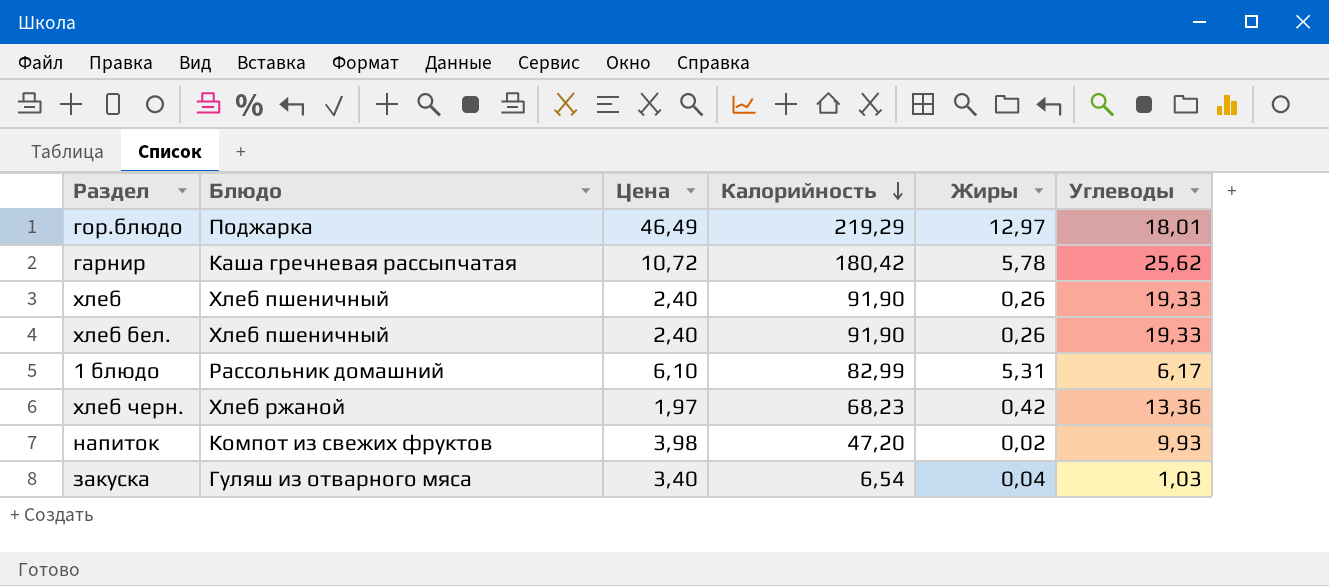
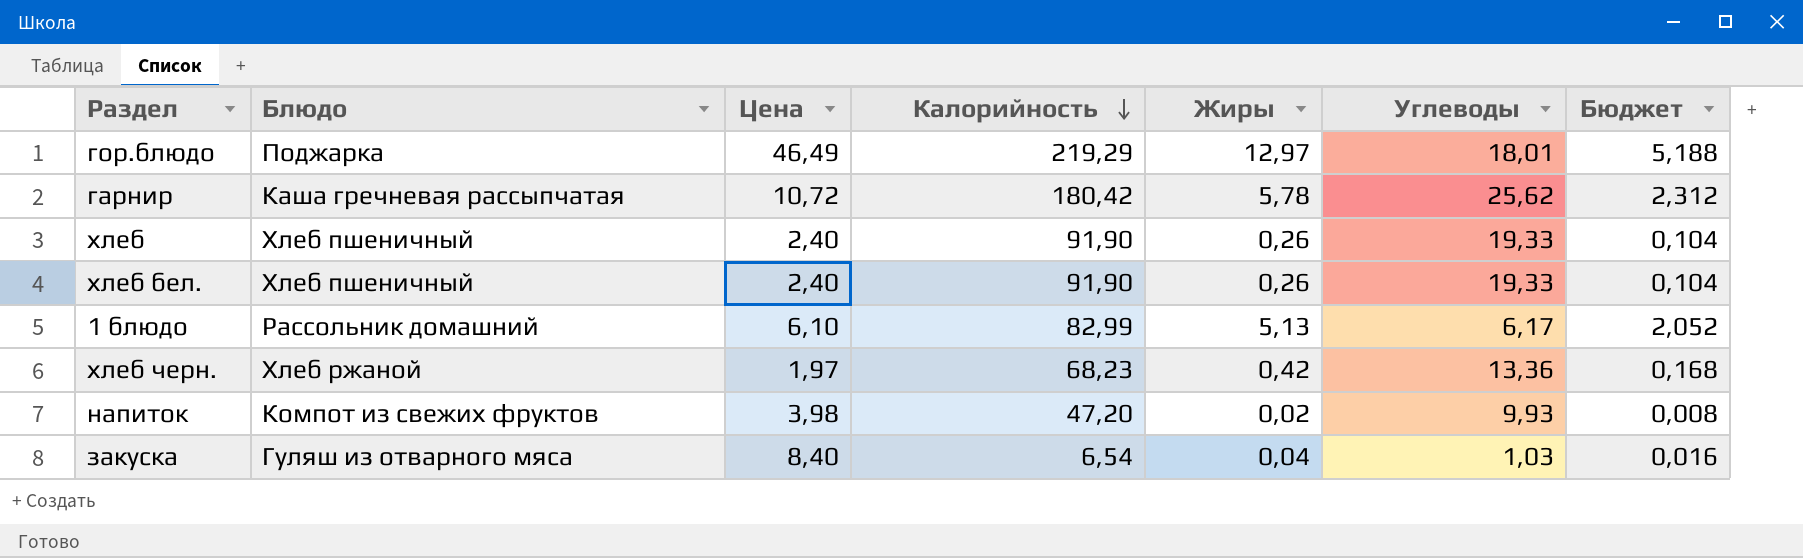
column Бюджет | formula: none -> [Жиры] * 0,4
1 блюдо | Жиры: 5,31 -> 5,13
закуска | Цена: 3,40 -> 8,40

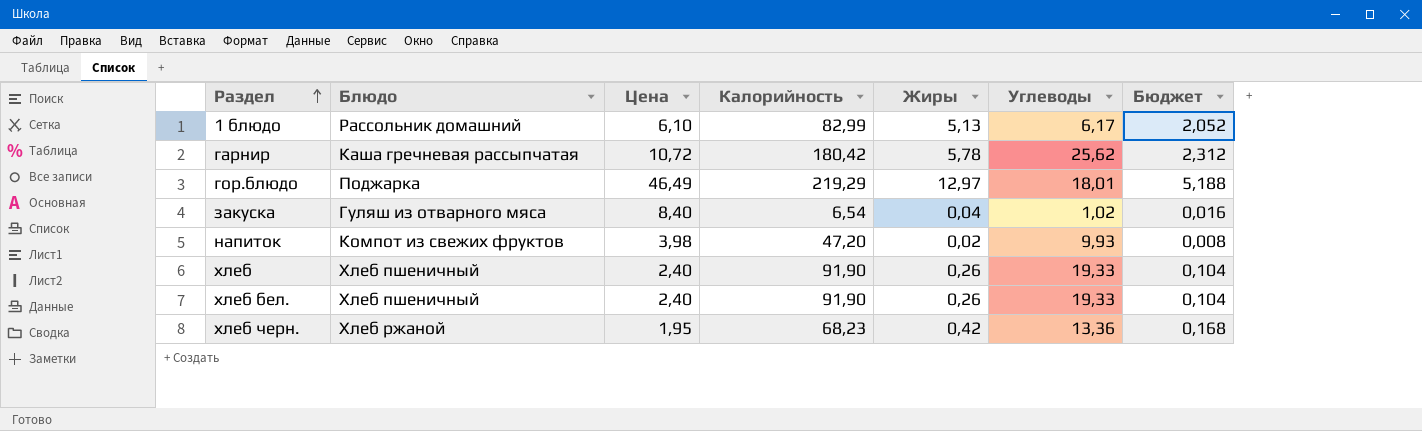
row order: Калорийность descending -> Раздел ascending
закуска | Углеводы: 1,03 -> 1,02
хлеб черн. | Цена: 1,97 -> 1,95

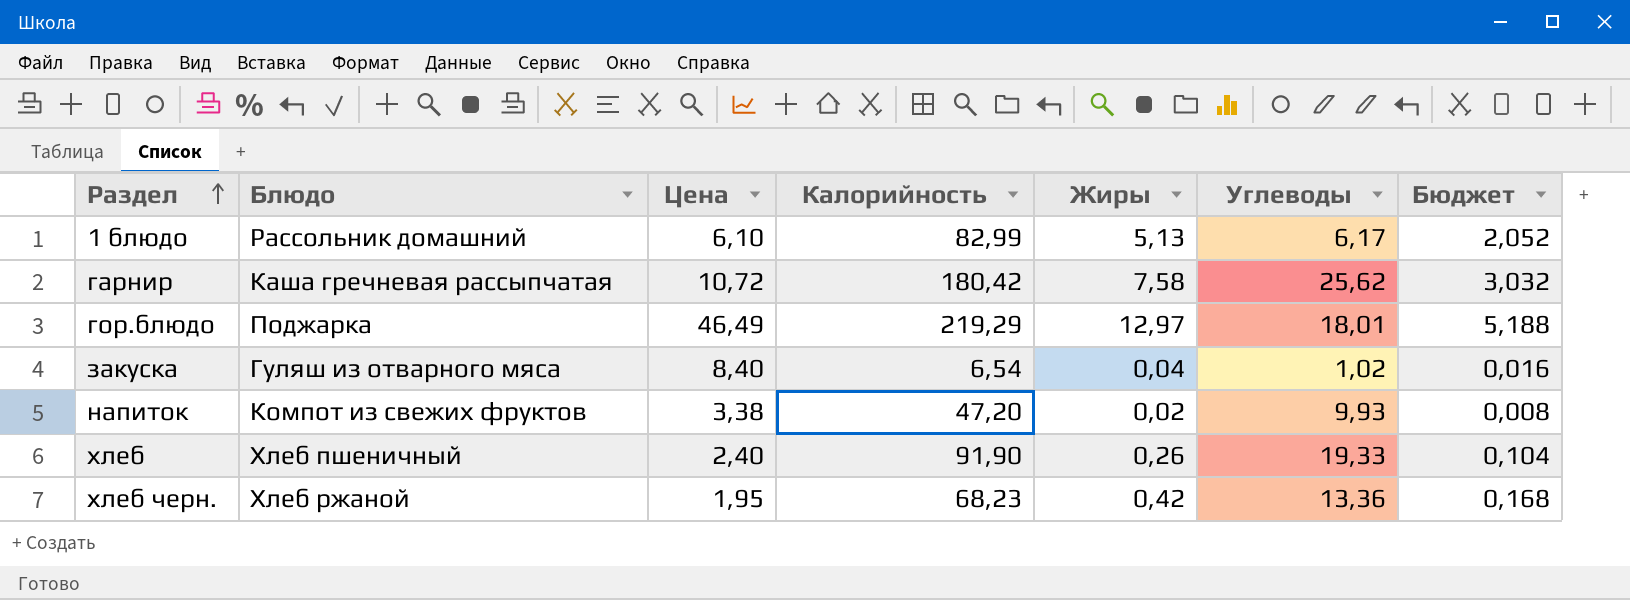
row хлеб бел.: Хлеб пшеничный | 2,40 | 91,90 | 0,26 | 19,33 | 0,104 -> none
гарнир | Жиры: 5,78 -> 7,58
гарнир | Бюджет: 2,312 -> 3,032
напиток | Цена: 3,98 -> 3,38

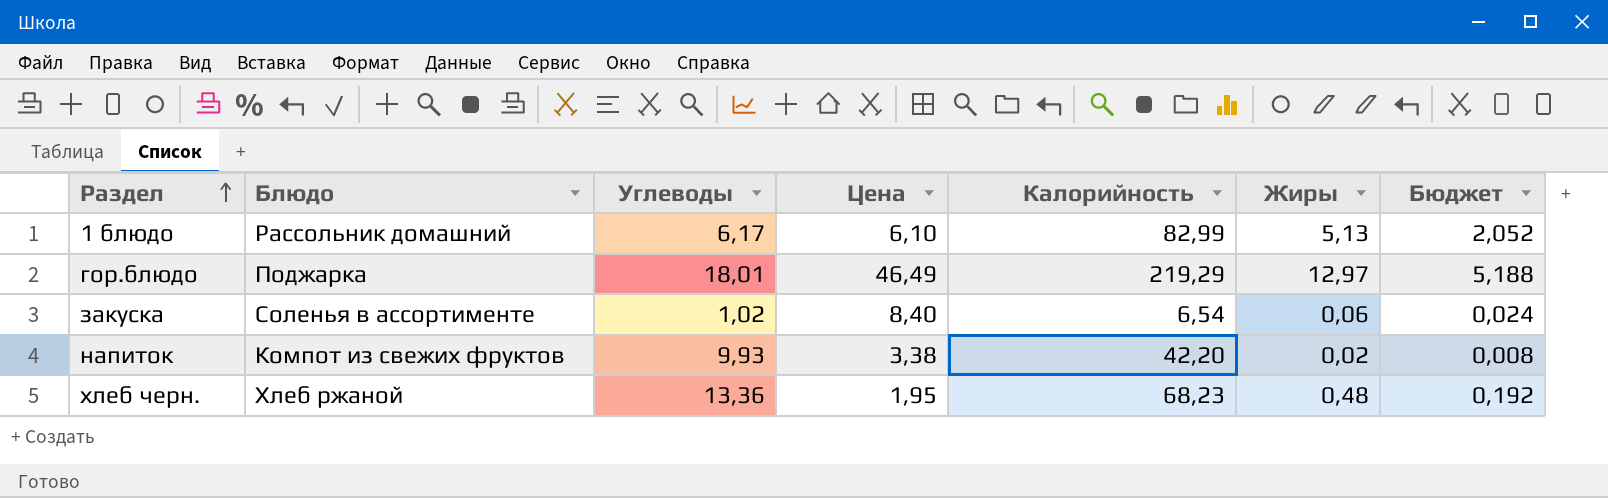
column Углеводы | position: 6 -> 3
row гарнир: Каша гречневая рассыпчатая | 10,72 | 180,42 | 7,58 | 25,62 | 3,032 -> none
row хлеб: Хлеб пшеничный | 2,40 | 91,90 | 0,26 | 19,33 | 0,104 -> none
закуска | Блюдо: Гуляш из отварного мяса -> Соленья в ассортименте
закуска | Жиры: 0,04 -> 0,06
закуска | Бюджет: 0,016 -> 0,024
напиток | Калорийность: 47,20 -> 42,20
хлеб черн. | Жиры: 0,42 -> 0,48
хлеб черн. | Бюджет: 0,168 -> 0,192

